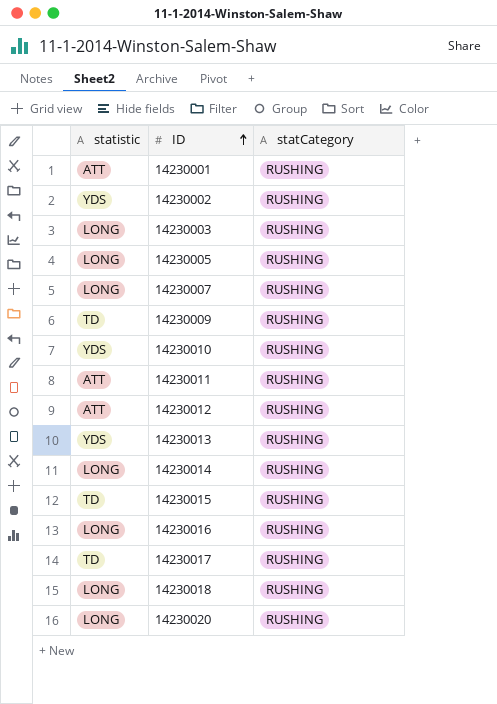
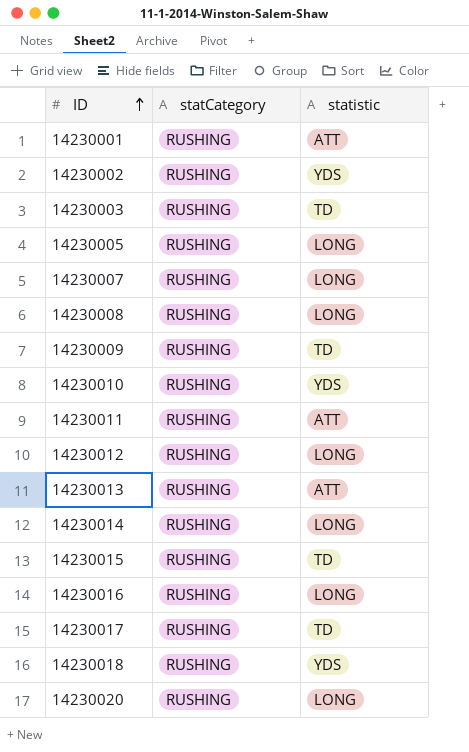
column statistic | position: 1 -> 3
14230003 | statistic: LONG -> TD
row 14230008: none -> RUSHING | LONG
14230012 | statistic: ATT -> LONG
14230013 | statistic: YDS -> ATT
14230018 | statistic: LONG -> YDS

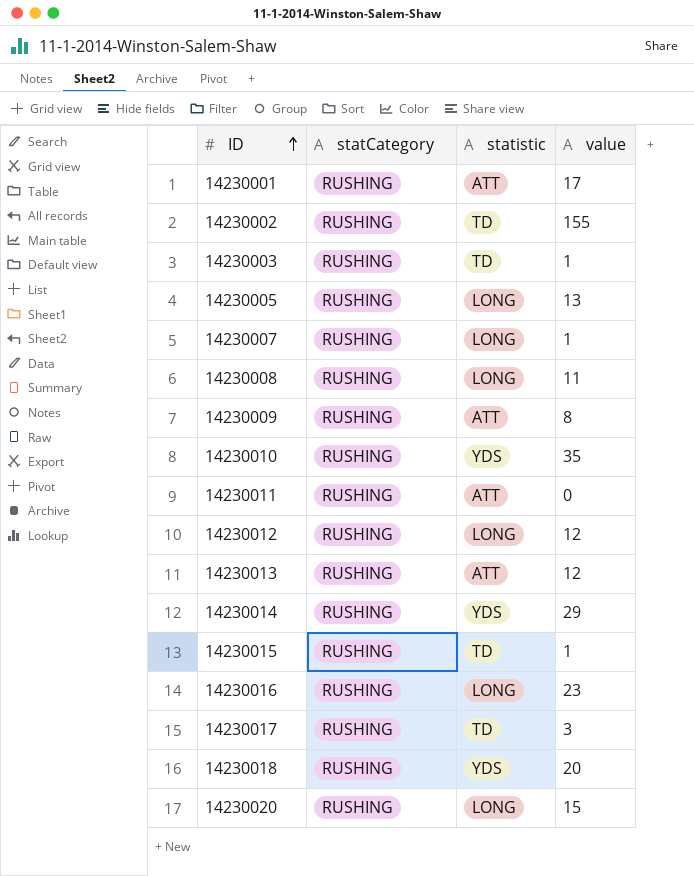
column value | position: none -> 4
14230002 | statistic: YDS -> TD
14230009 | statistic: TD -> ATT
14230014 | statistic: LONG -> YDS

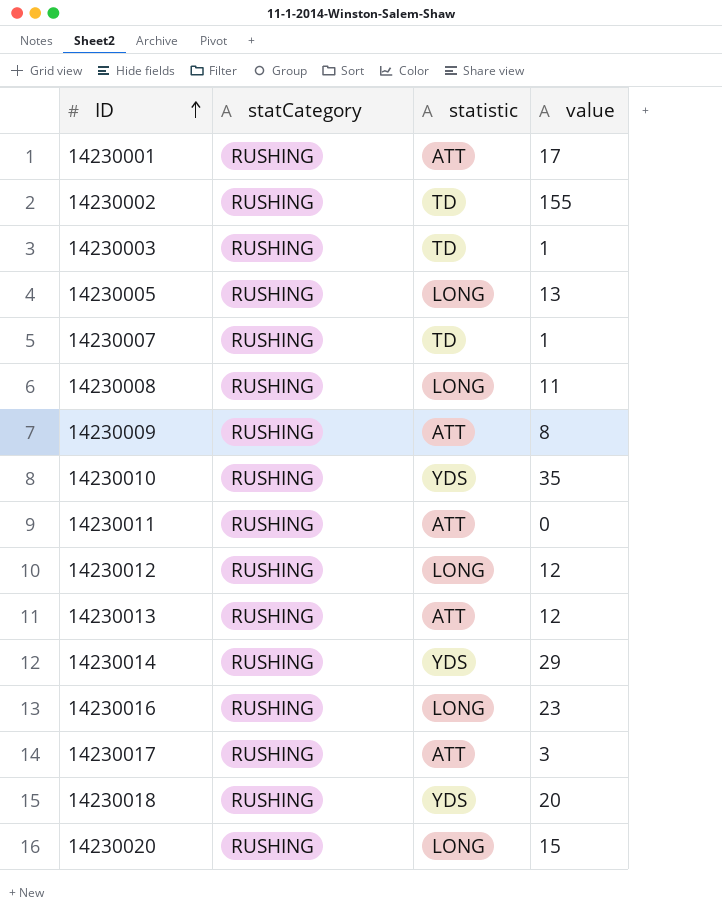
row 14230015: RUSHING | TD | 1 -> none
14230007 | statistic: LONG -> TD
14230017 | statistic: TD -> ATT

